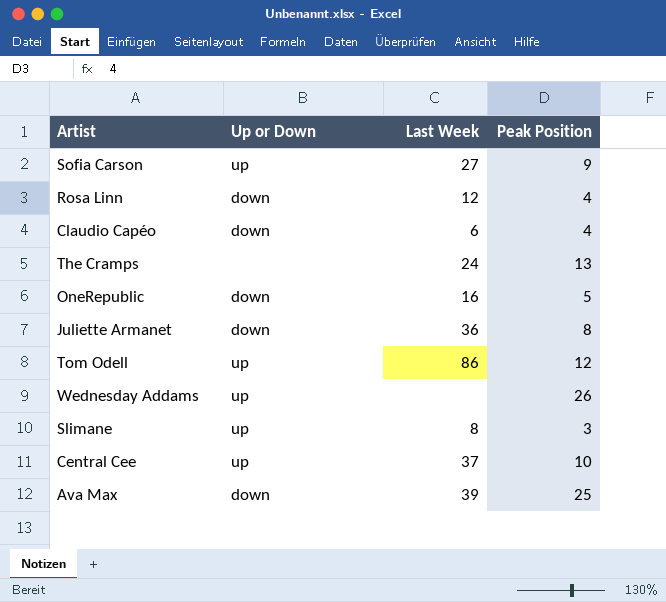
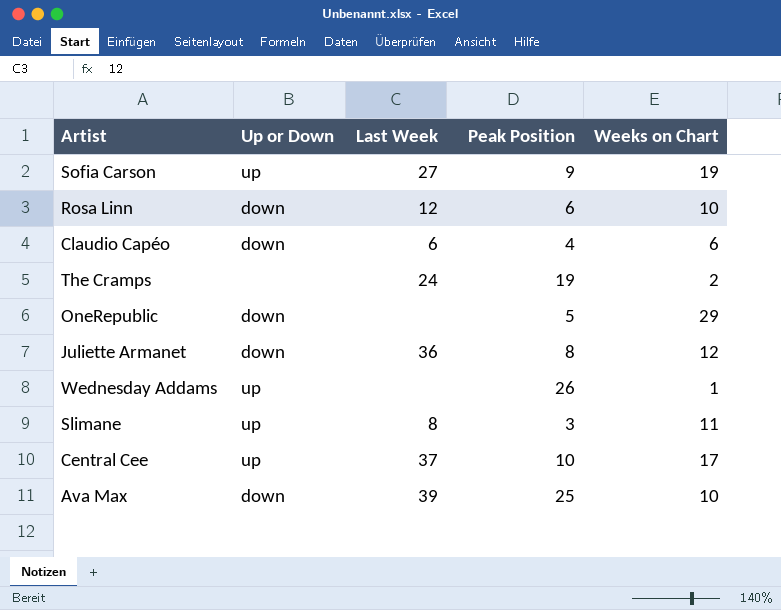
column Weeks on Chart | position: none -> 5
row Tom Odell: up | 86 | 12 -> none
Rosa Linn | Peak Position: 4 -> 6
The Cramps | Peak Position: 13 -> 19
OneRepublic | Last Week: 16 -> none

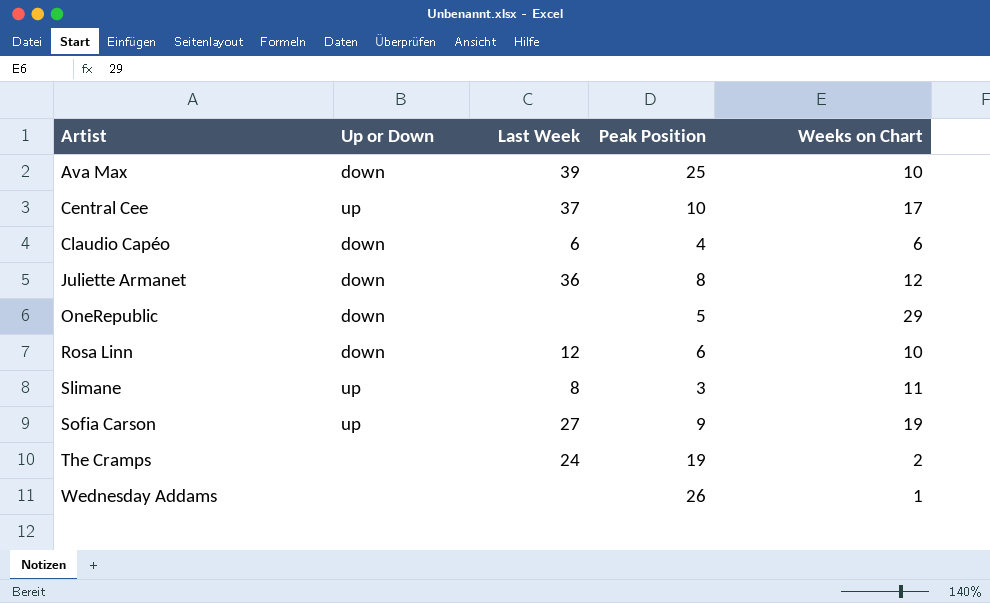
row order: none -> Artist ascending
Wednesday Addams | Up or Down: up -> none

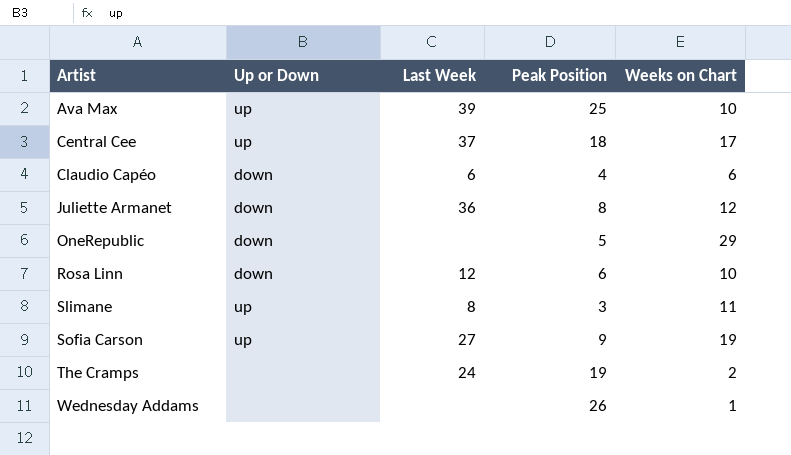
Ava Max | Up or Down: down -> up
Central Cee | Peak Position: 10 -> 18

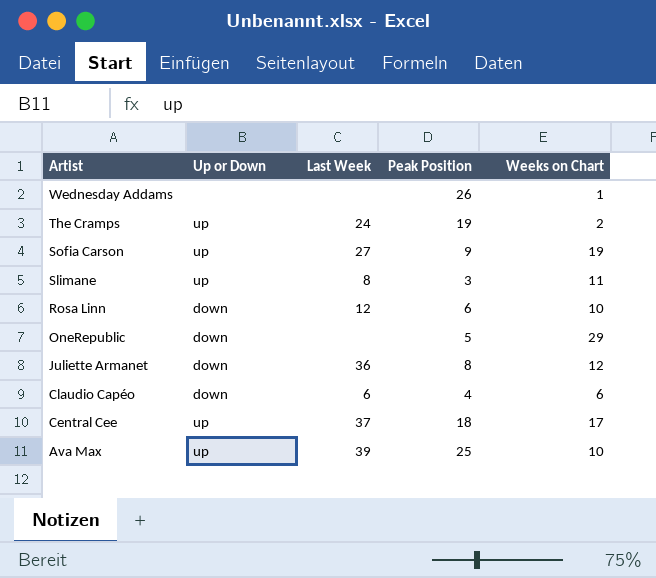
row order: Artist ascending -> Artist descending
The Cramps | Up or Down: none -> up

